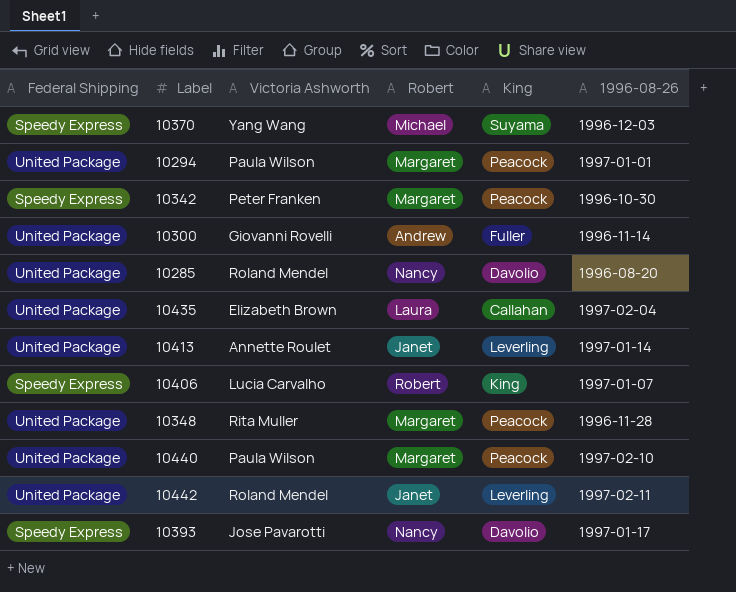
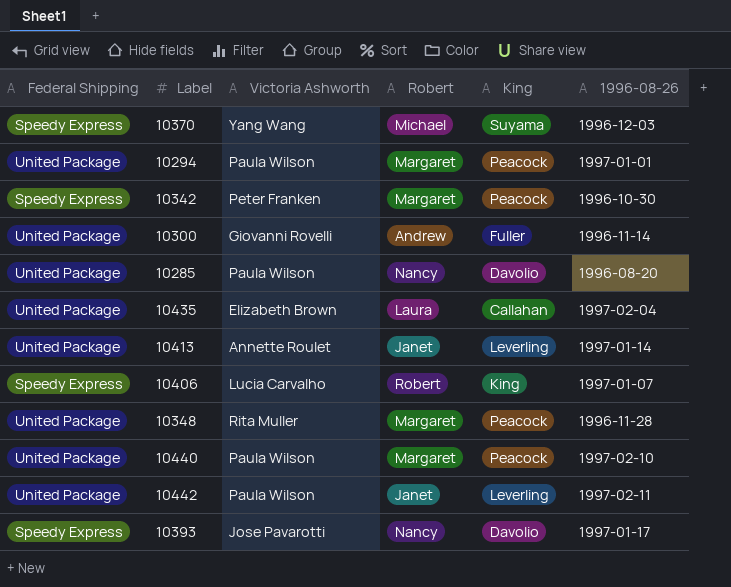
10285 | Victoria Ashworth: Roland Mendel -> Paula Wilson
10442 | Victoria Ashworth: Roland Mendel -> Paula Wilson

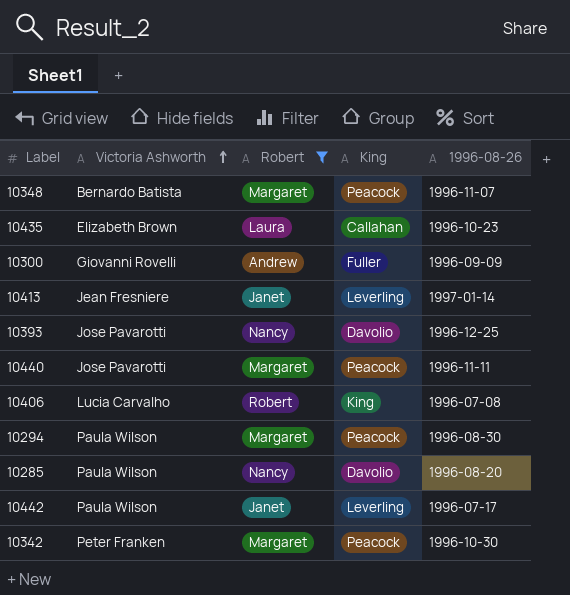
filter: none -> Robert != Michael
row order: none -> Victoria Ashworth ascending
column Federal Shipping | position: 1 -> none
10348 | Victoria Ashworth: Rita Muller -> Bernardo Batista
10348 | 1996-08-26: 1996-11-28 -> 1996-11-07
10435 | 1996-08-26: 1997-02-04 -> 1996-10-23
10300 | 1996-08-26: 1996-11-14 -> 1996-09-09
10413 | Victoria Ashworth: Annette Roulet -> Jean Fresniere
10393 | 1996-08-26: 1997-01-17 -> 1996-12-25
10440 | Victoria Ashworth: Paula Wilson -> Jose Pavarotti
10440 | 1996-08-26: 1997-02-10 -> 1996-11-11
10406 | 1996-08-26: 1997-01-07 -> 1996-07-08
10294 | 1996-08-26: 1997-01-01 -> 1996-08-30
10442 | 1996-08-26: 1997-02-11 -> 1996-07-17

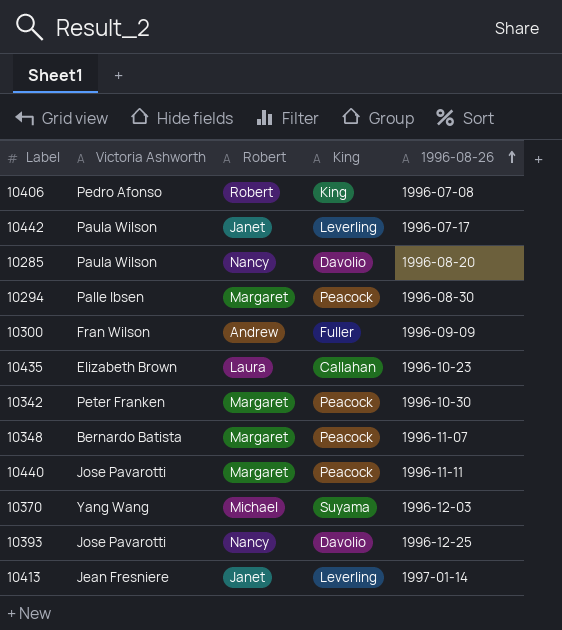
filter: Robert != Michael -> none
row order: Victoria Ashworth ascending -> 1996-08-26 ascending
10406 | Victoria Ashworth: Lucia Carvalho -> Pedro Afonso
10294 | Victoria Ashworth: Paula Wilson -> Palle Ibsen
10300 | Victoria Ashworth: Giovanni Rovelli -> Fran Wilson

